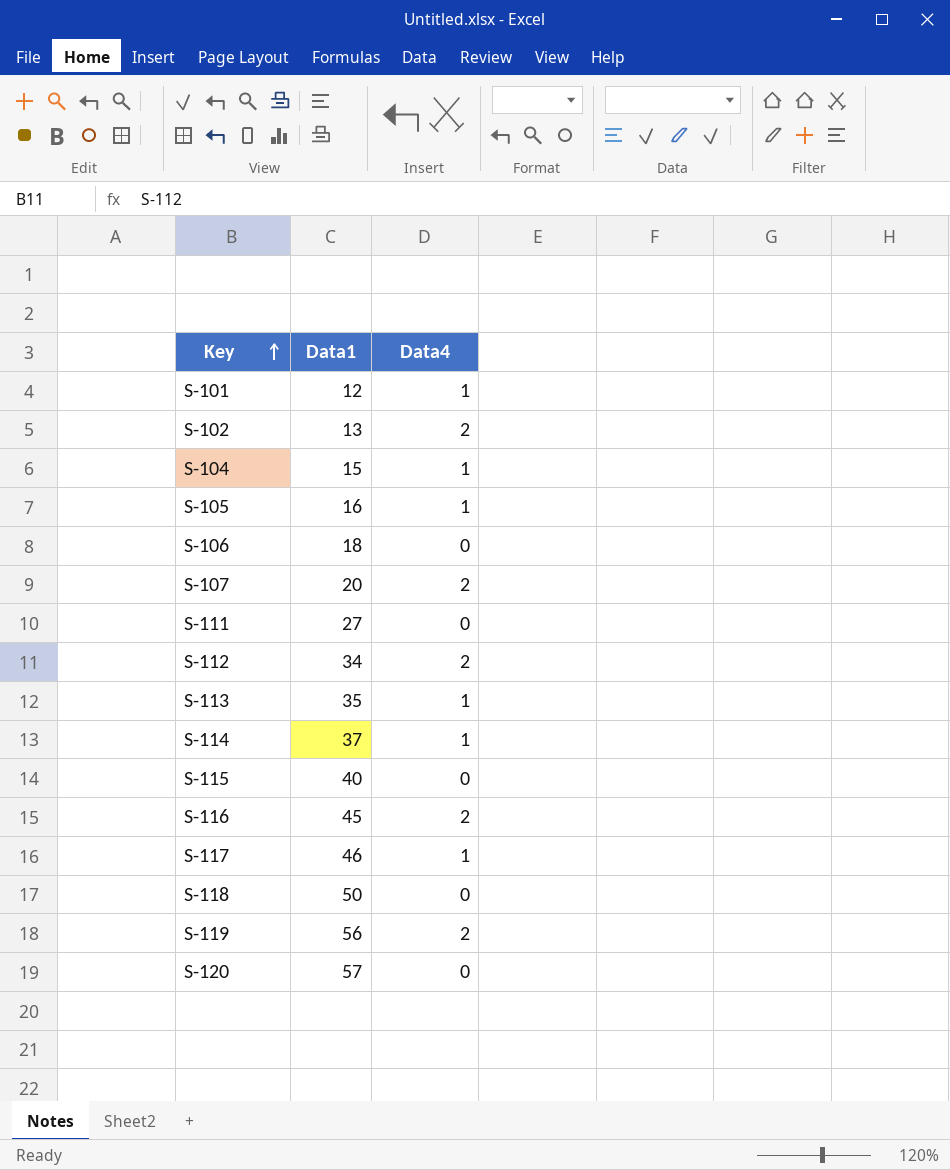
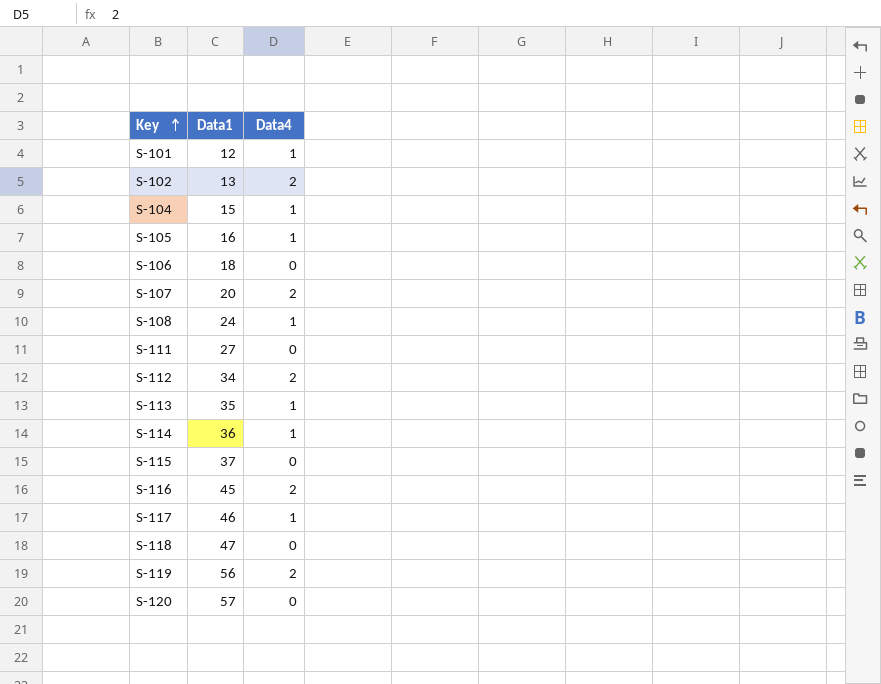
row S-108: none -> 24 | 1
S-114 | Data1: 37 -> 36
S-115 | Data1: 40 -> 37
S-118 | Data1: 50 -> 47

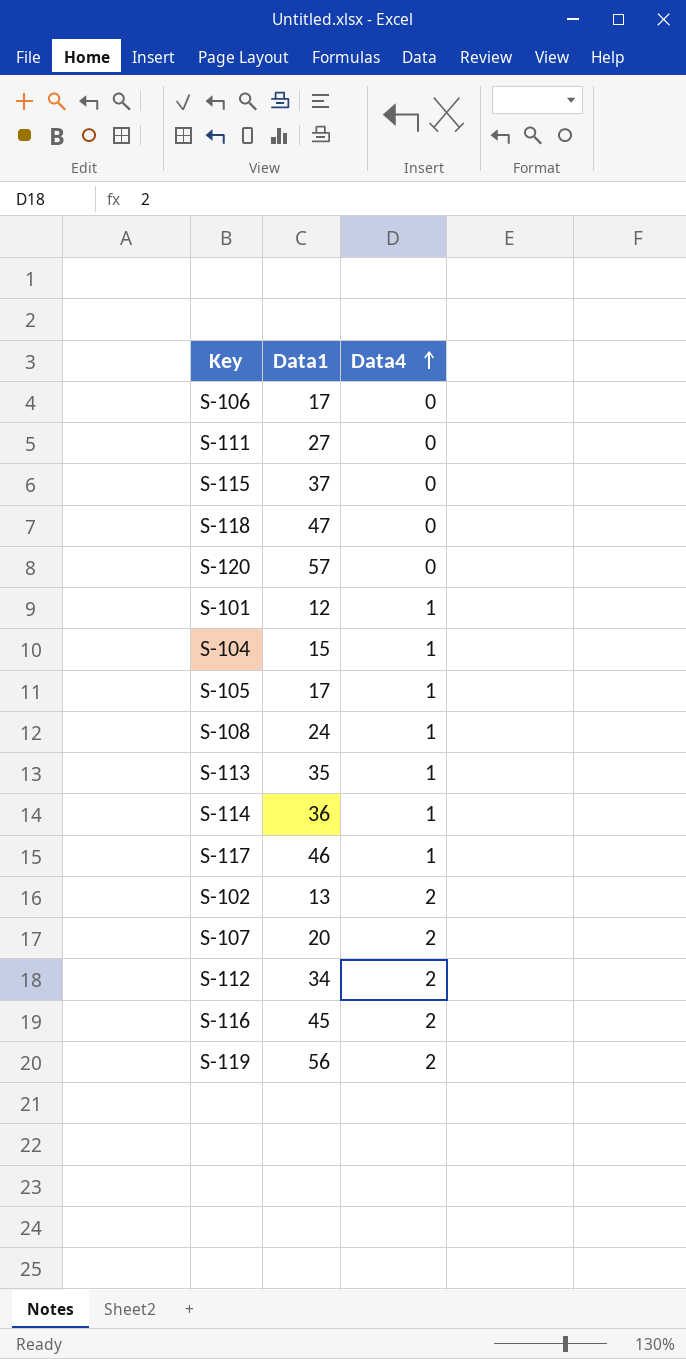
row order: Key ascending -> Data4 ascending
S-106 | Data1: 18 -> 17
S-105 | Data1: 16 -> 17

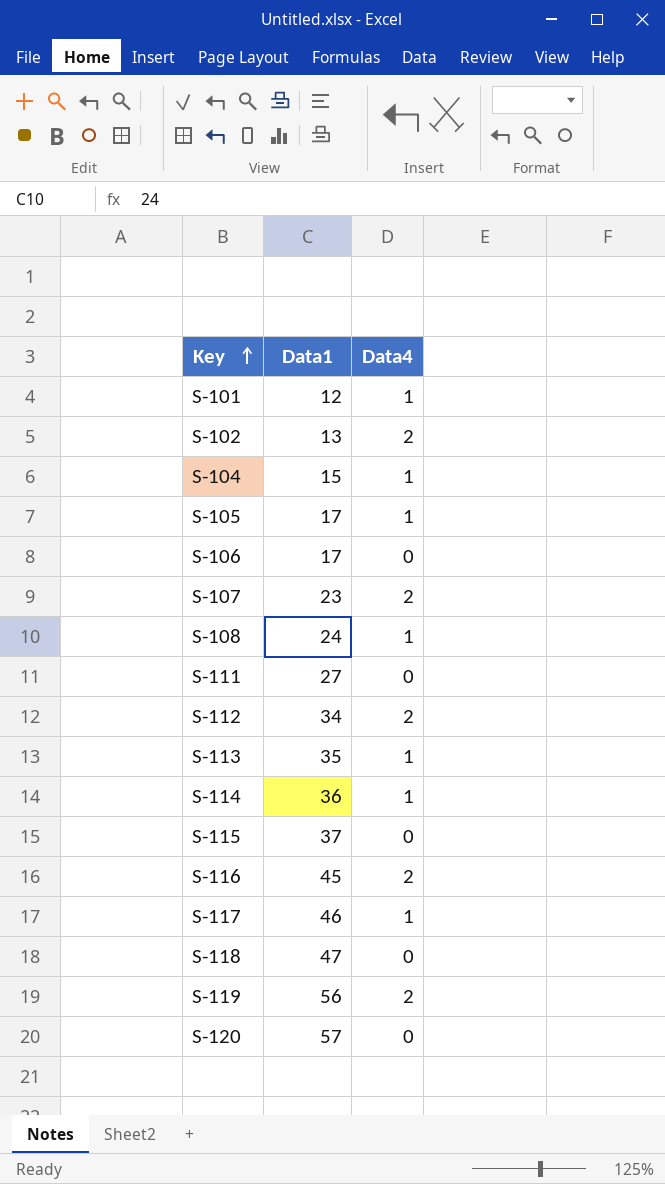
row order: Data4 ascending -> Key ascending
S-107 | Data1: 20 -> 23

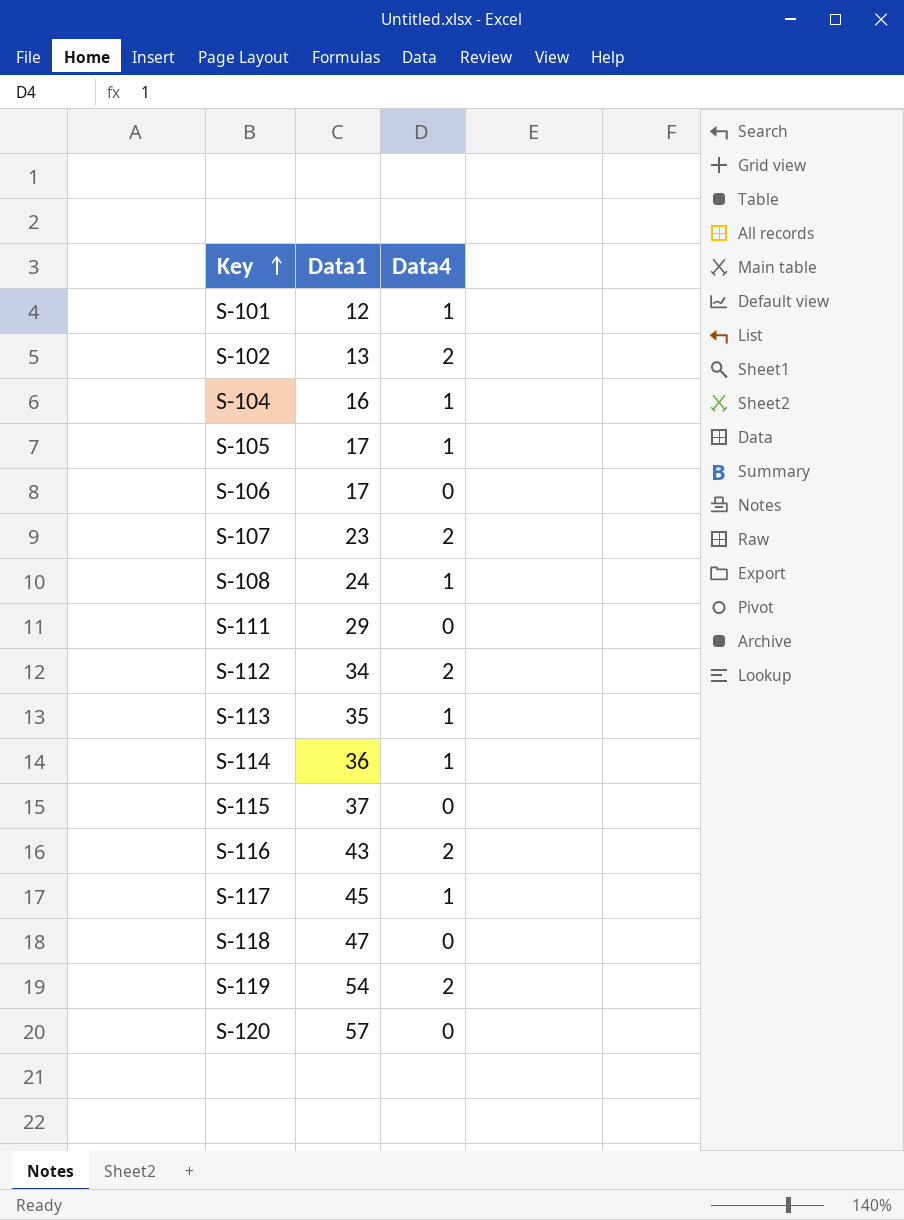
S-104 | Data1: 15 -> 16
S-111 | Data1: 27 -> 29
S-116 | Data1: 45 -> 43
S-117 | Data1: 46 -> 45
S-119 | Data1: 56 -> 54

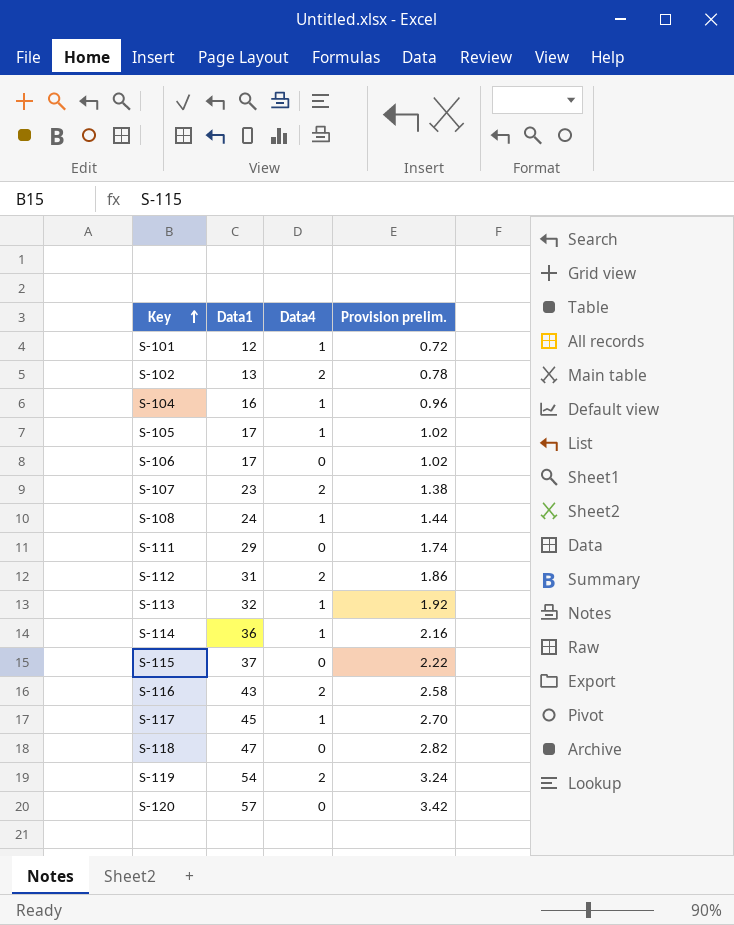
column Provision prelim. | formula: none -> [Data1] * 0.06
S-112 | Data1: 34 -> 31
S-113 | Data1: 35 -> 32

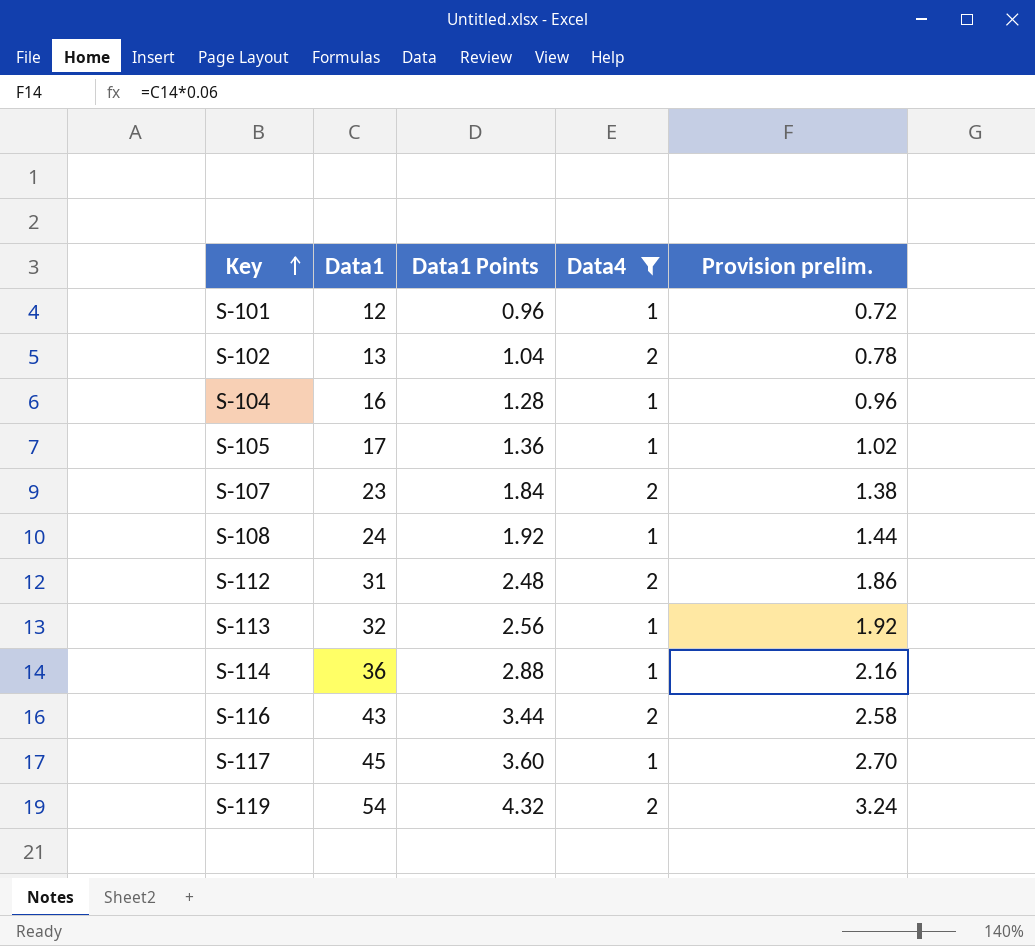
filter: none -> Data4 != 0
column Data1 Points | formula: none -> [Data1] * 0.08

